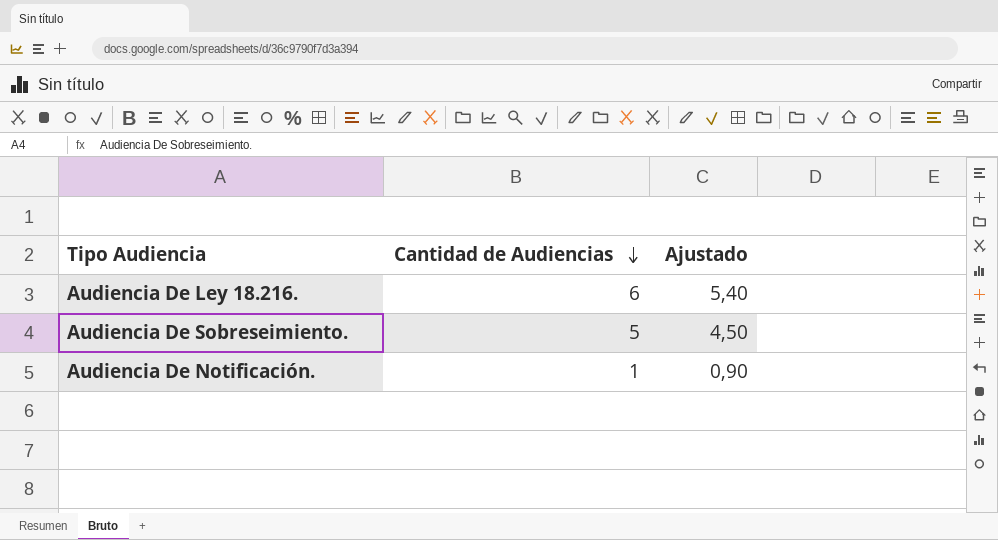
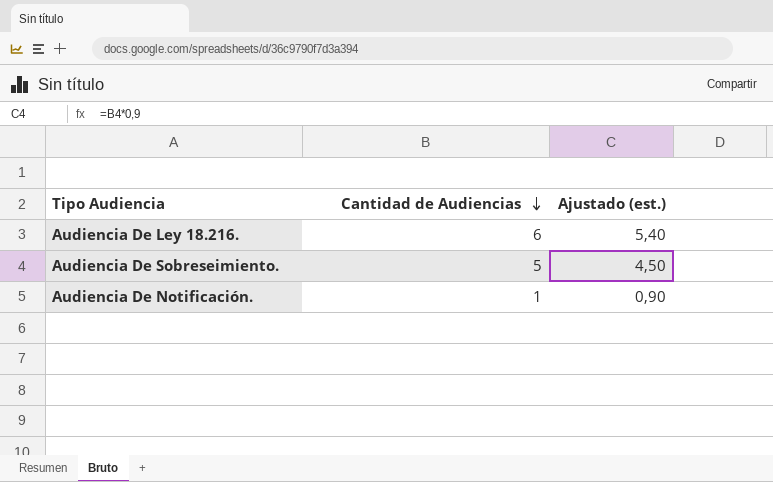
column name: Ajustado -> Ajustado (est.)

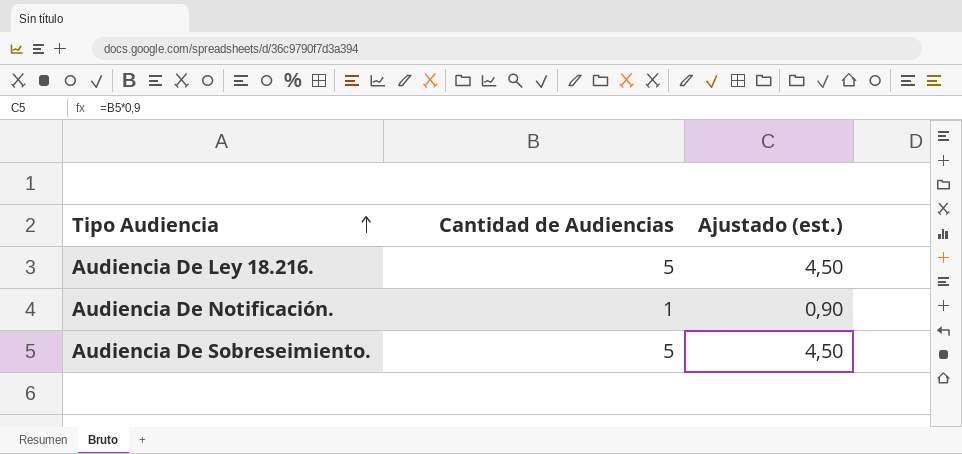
row order: Cantidad de Audiencias descending -> Tipo Audiencia ascending
Audiencia De Ley 18.216. | Cantidad de Audiencias: 6 -> 5
Audiencia De Ley 18.216. | Ajustado (est.): 5,40 -> 4,50

